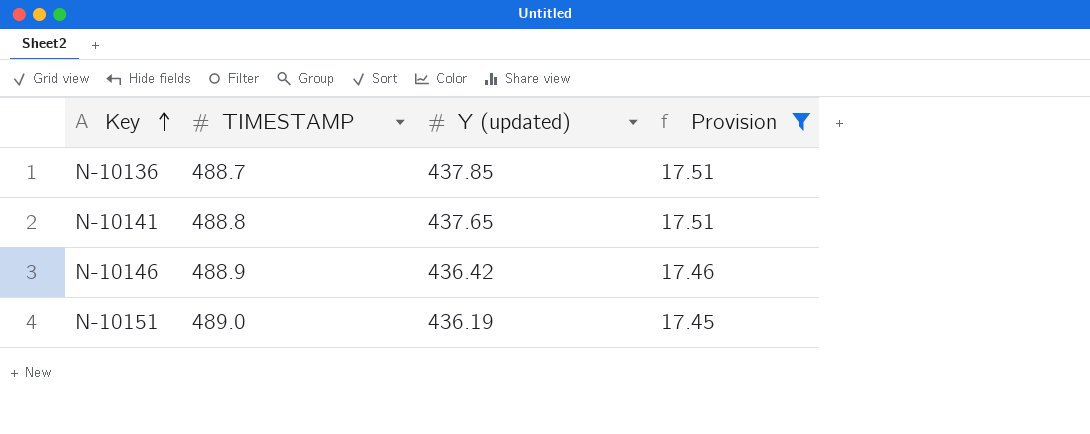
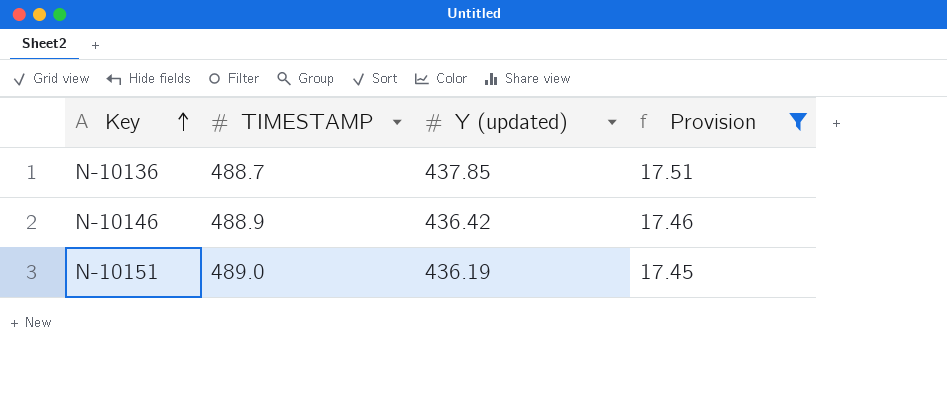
row N-10141: 488.8 | 437.65 | 17.51 -> none

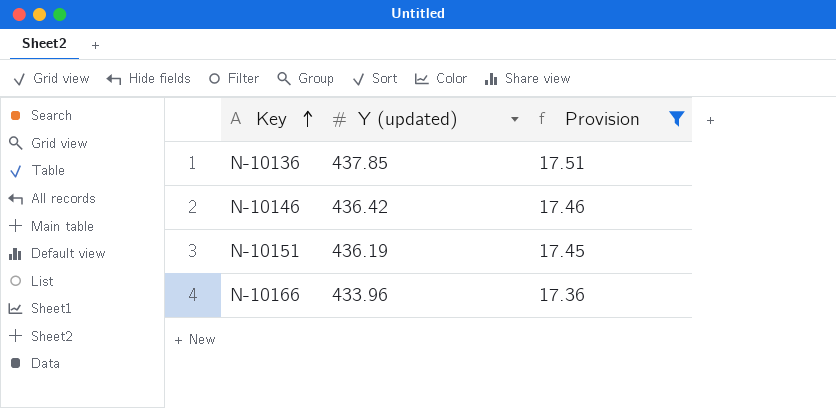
column TIMESTAMP | position: 2 -> none
row N-10166: none -> 433.96 | 17.36

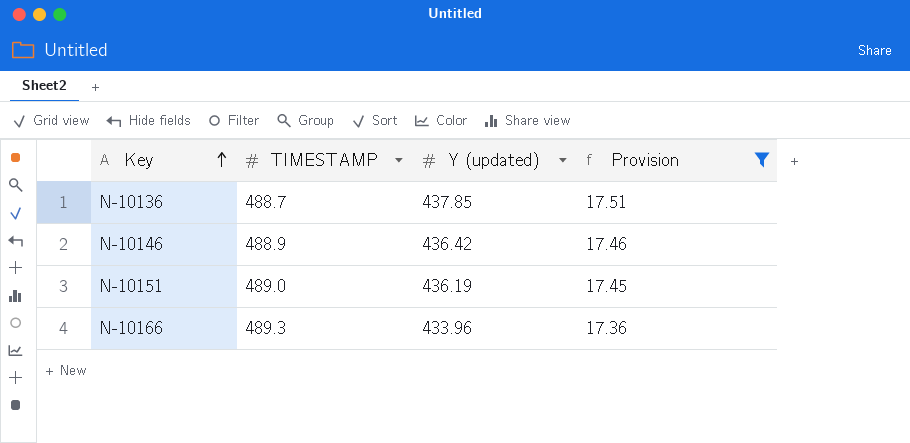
column TIMESTAMP | position: none -> 2

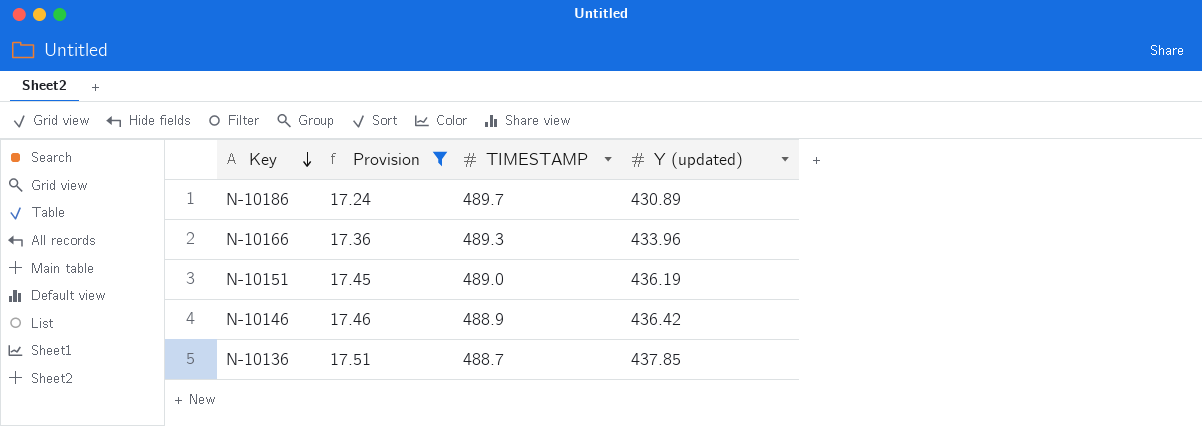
row order: Key ascending -> Key descending
column Provision | position: 4 -> 2
row N-10186: none -> 17.24 | 489.7 | 430.89

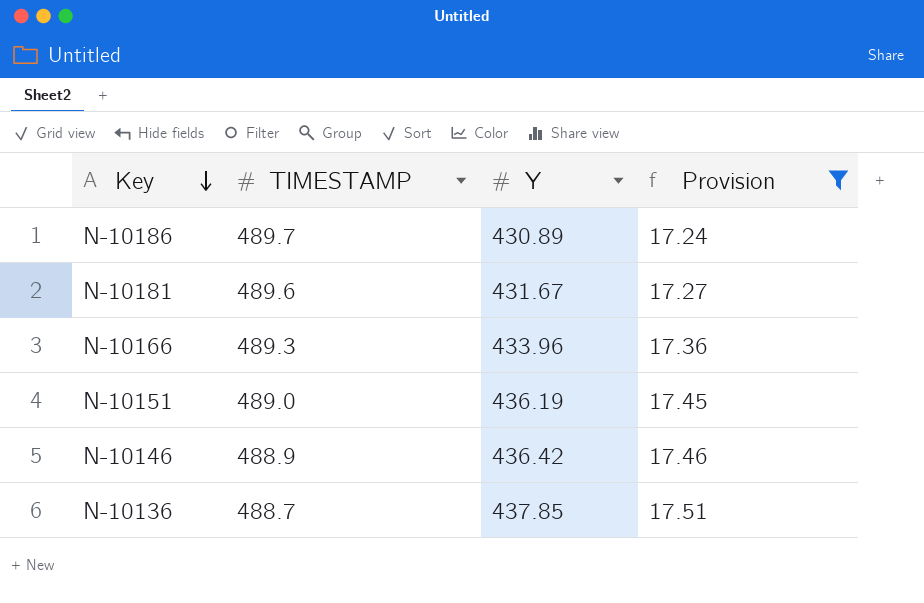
column name: Y (updated) -> Y
column Provision | position: 2 -> 4
row N-10181: none -> 489.6 | 431.67 | 17.27

